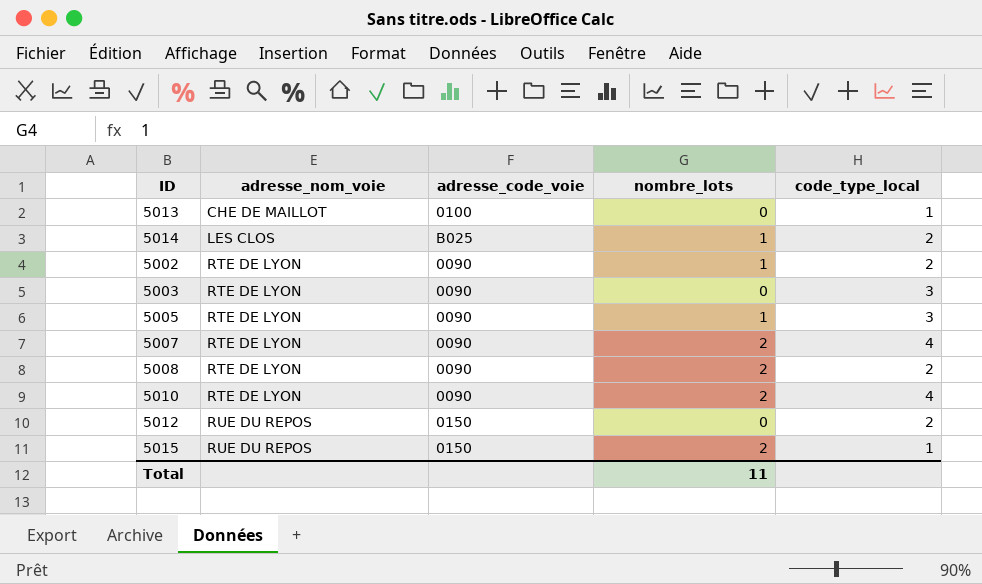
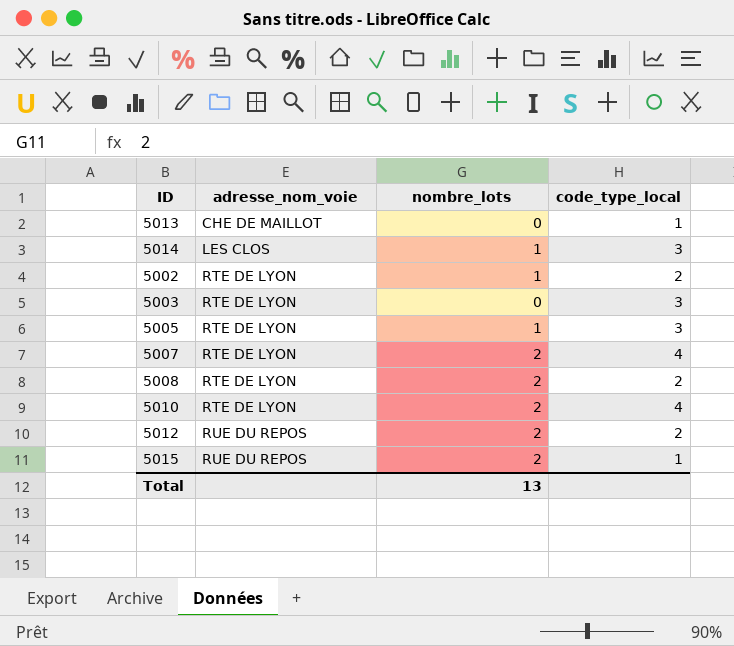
column adresse_code_voie | position: 3 -> none
5014 | code_type_local: 2 -> 3
5012 | nombre_lots: 0 -> 2
Total | nombre_lots: 11 -> 13

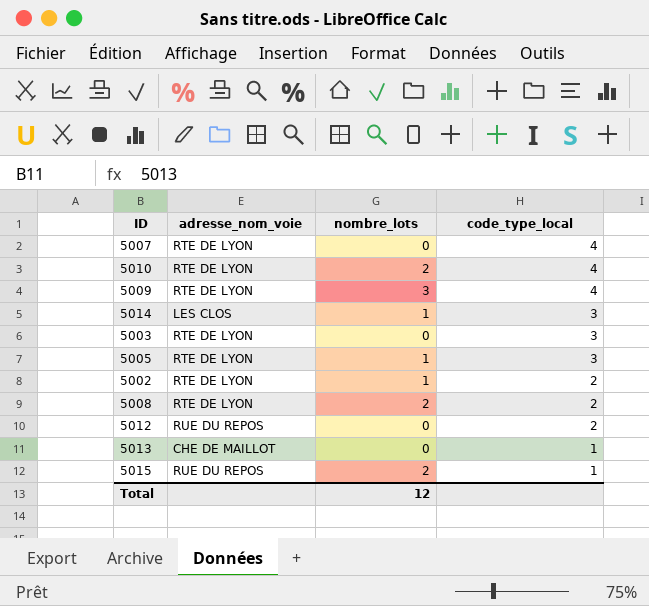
row order: adresse_nom_voie ascending -> code_type_local descending
5007 | nombre_lots: 2 -> 0
row 5009: none -> RTE DE LYON | 3 | 4
5012 | nombre_lots: 2 -> 0
Total | nombre_lots: 13 -> 12

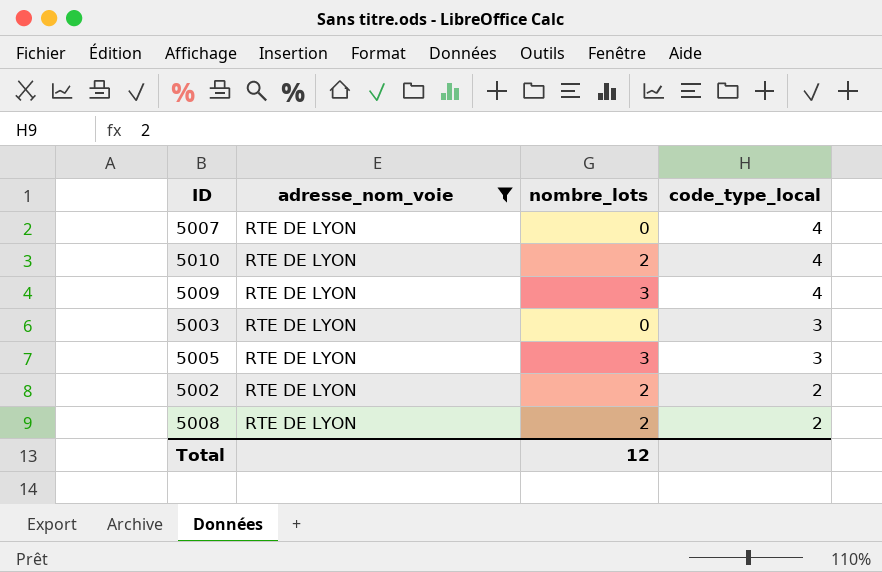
filter: none -> adresse_nom_voie = RTE DE LYON
5005 | nombre_lots: 1 -> 3
5002 | nombre_lots: 1 -> 2

